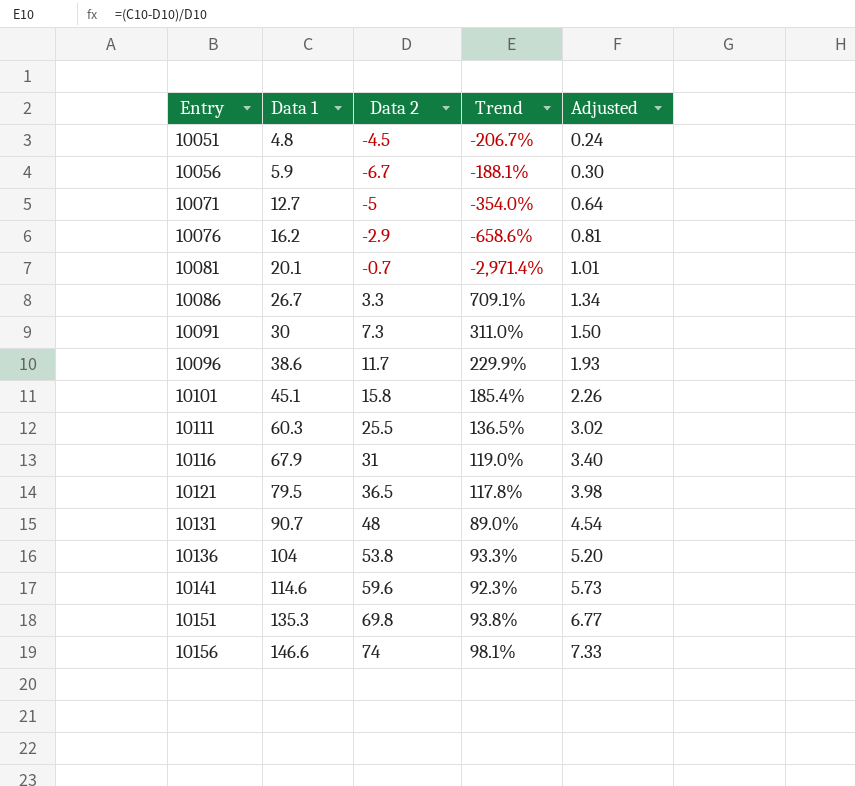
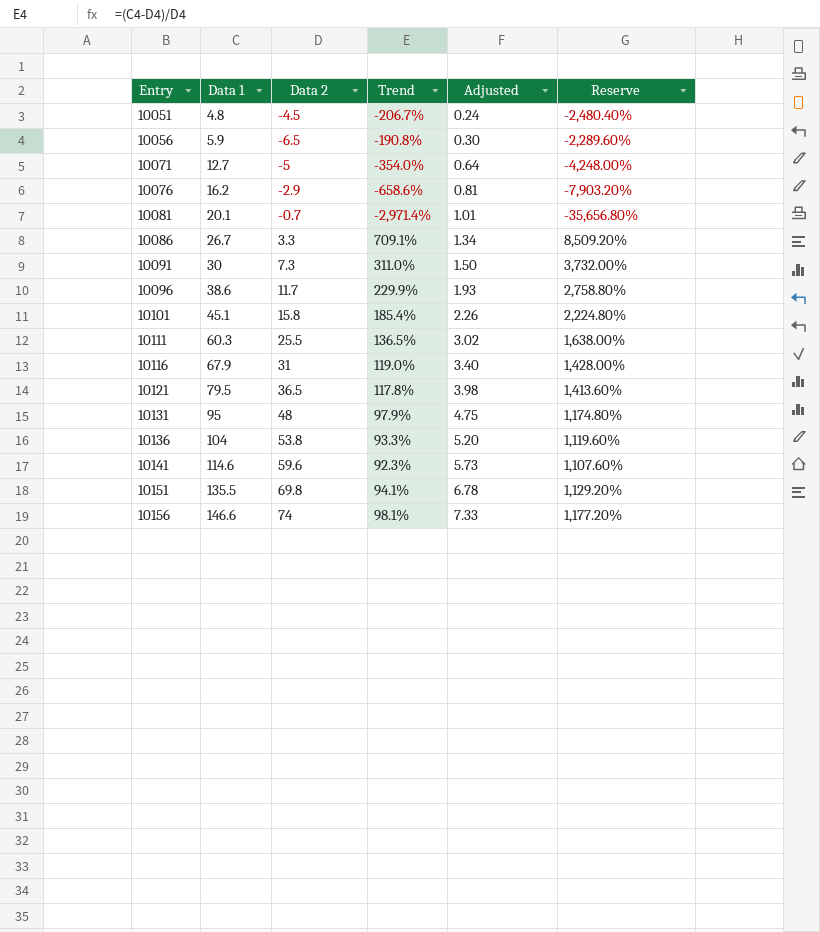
column Reserve | formula: none -> [Trend] * 12
10056 | Data 2: -6.7 -> -6.5
10056 | Trend: -188.1% -> -190.8%
10131 | Data 1: 90.7 -> 95
10131 | Trend: 89.0% -> 97.9%
10131 | Adjusted: 4.54 -> 4.75
10151 | Data 1: 135.3 -> 135.5
10151 | Trend: 93.8% -> 94.1%
10151 | Adjusted: 6.77 -> 6.78

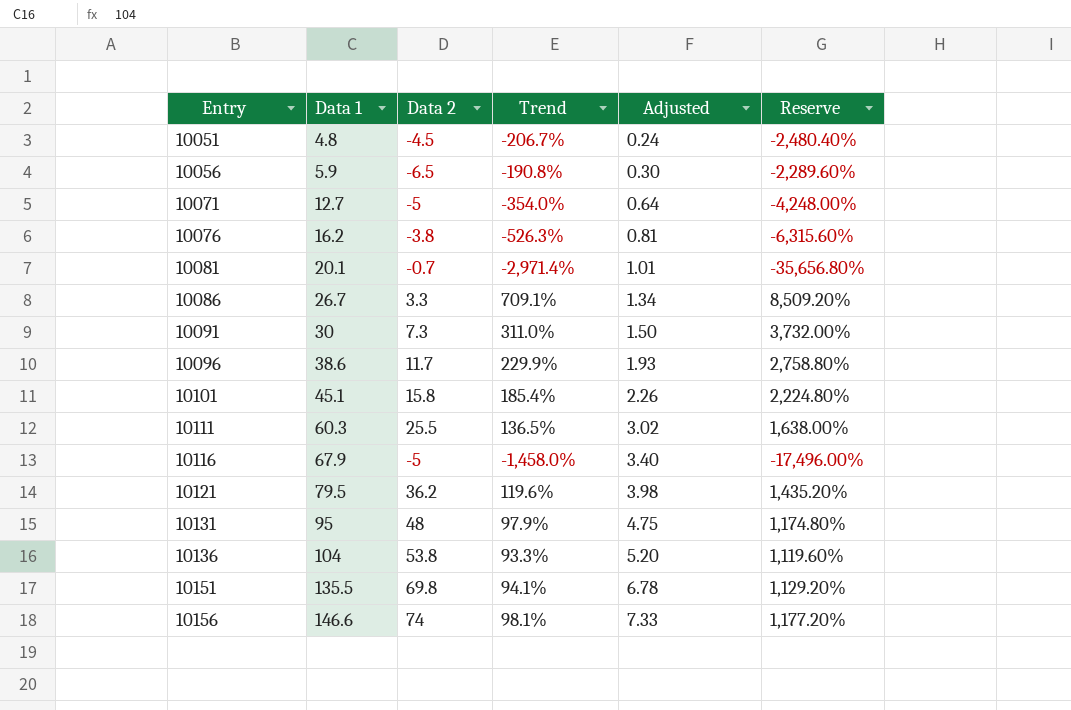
row 10141: 114.6 | 59.6 | 92.3% | 5.73 | 1,107.60% -> none
10076 | Data 2: -2.9 -> -3.8
10076 | Trend: -658.6% -> -526.3%
10076 | Reserve: -7,903.20% -> -6,315.60%
10116 | Data 2: 31 -> -5
10116 | Trend: 119.0% -> -1,458.0%
10116 | Reserve: 1,428.00% -> -17,496.00%
10121 | Data 2: 36.5 -> 36.2
10121 | Trend: 117.8% -> 119.6%
10121 | Reserve: 1,413.60% -> 1,435.20%

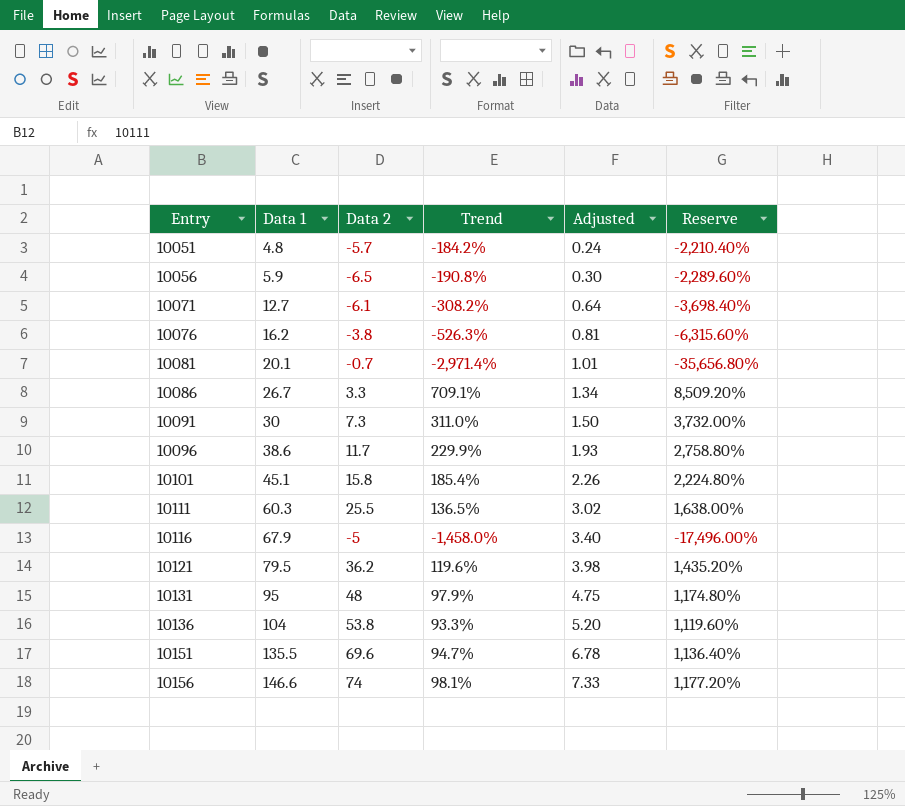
10051 | Data 2: -4.5 -> -5.7
10051 | Trend: -206.7% -> -184.2%
10051 | Reserve: -2,480.40% -> -2,210.40%
10071 | Data 2: -5 -> -6.1
10071 | Trend: -354.0% -> -308.2%
10071 | Reserve: -4,248.00% -> -3,698.40%
10151 | Data 2: 69.8 -> 69.6
10151 | Trend: 94.1% -> 94.7%
10151 | Reserve: 1,129.20% -> 1,136.40%

